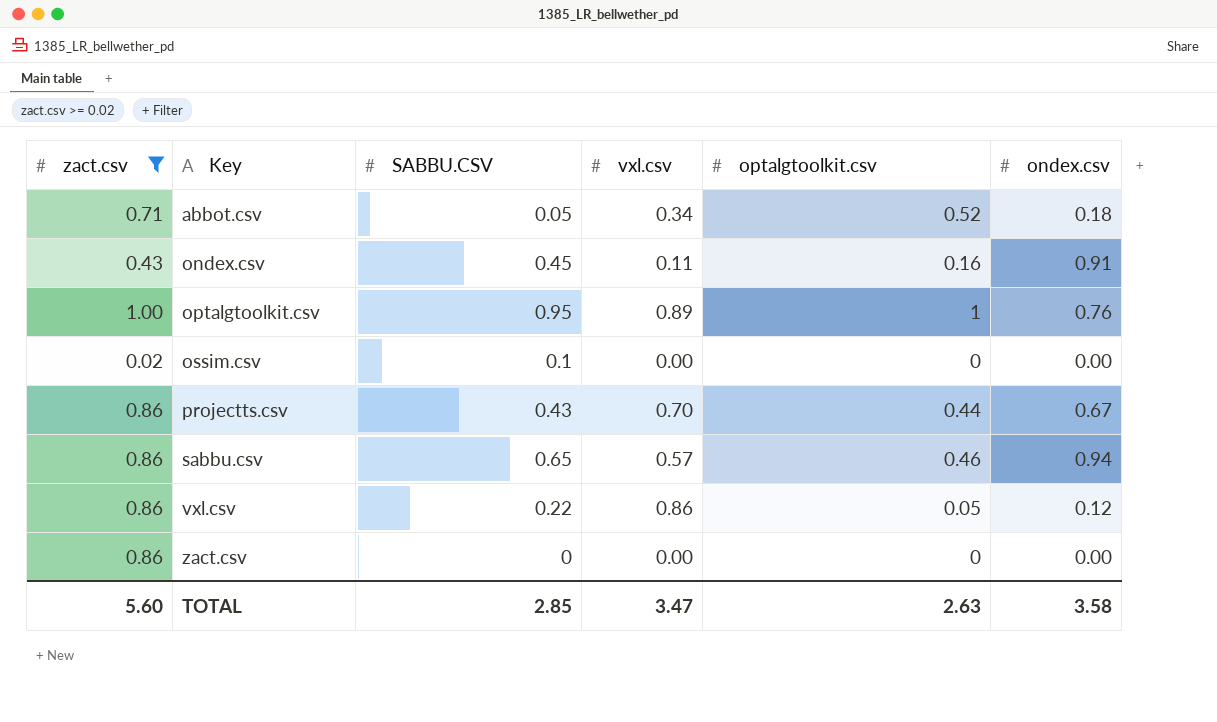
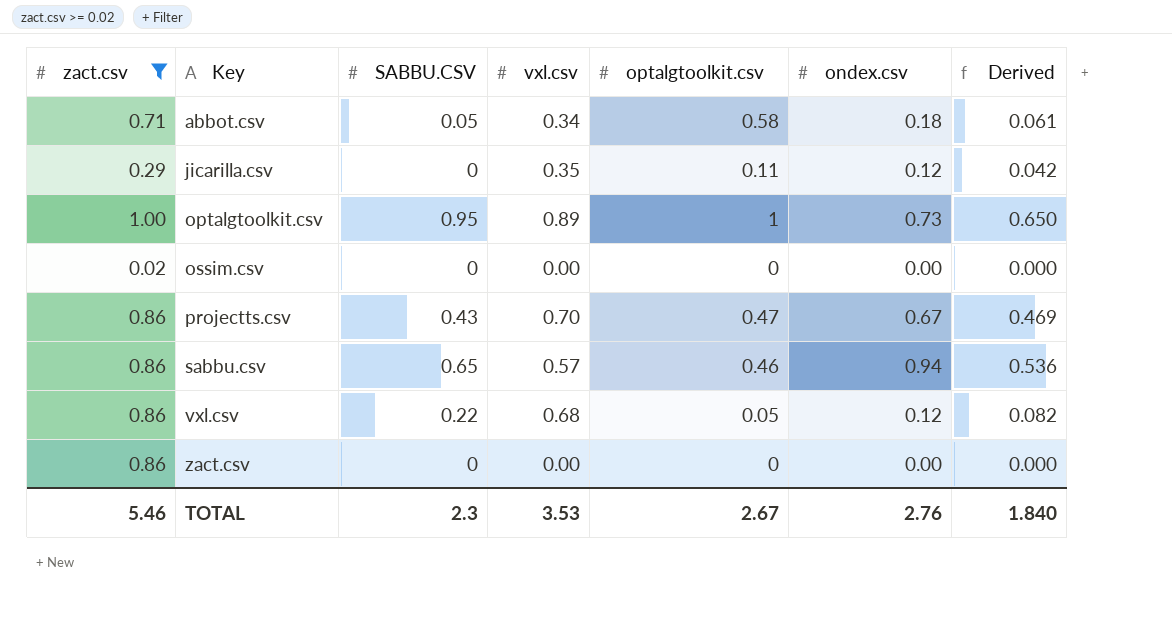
column Derived | formula: none -> [vxl.csv] * [ondex.csv]
row ondex.csv: 0.43 | 0.45 | 0.11 | 0.16 | 0.91 -> none
abbot.csv | optalgtoolkit.csv: 0.52 -> 0.58
row jicarilla.csv: none -> 0.29 | 0 | 0.35 | 0.11 | 0.12 | 0.042
optalgtoolkit.csv | ondex.csv: 0.76 -> 0.73
ossim.csv | SABBU.CSV: 0.1 -> 0
projectts.csv | optalgtoolkit.csv: 0.44 -> 0.47
vxl.csv | vxl.csv: 0.86 -> 0.68
TOTAL | zact.csv: 5.60 -> 5.46
TOTAL | SABBU.CSV: 2.85 -> 2.3
TOTAL | vxl.csv: 3.47 -> 3.53
TOTAL | optalgtoolkit.csv: 2.63 -> 2.67
TOTAL | ondex.csv: 3.58 -> 2.76

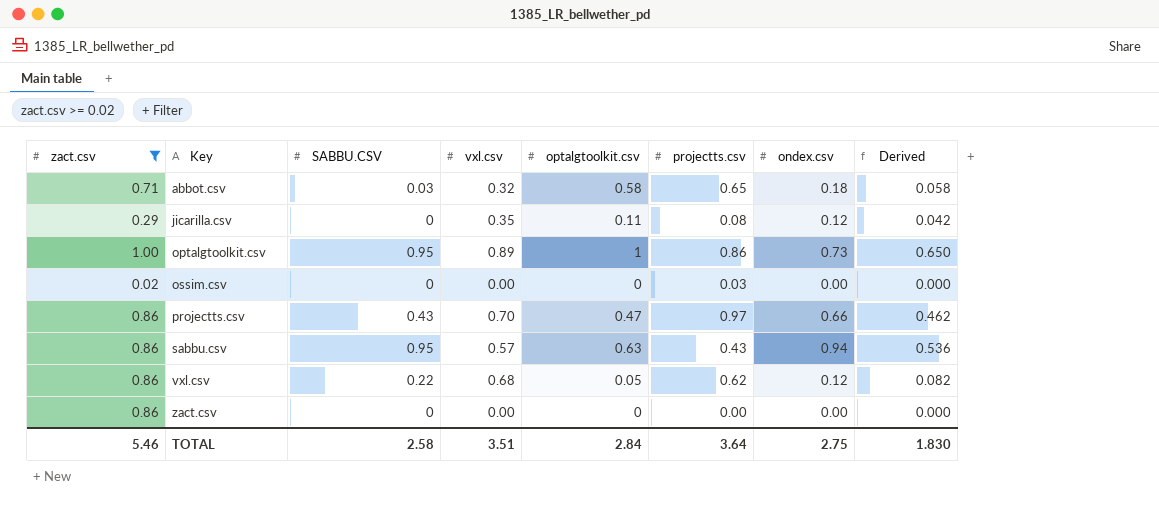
column projectts.csv | position: none -> 6
abbot.csv | SABBU.CSV: 0.05 -> 0.03
abbot.csv | vxl.csv: 0.34 -> 0.32
abbot.csv | Derived: 0.061 -> 0.058
projectts.csv | ondex.csv: 0.67 -> 0.66
projectts.csv | Derived: 0.469 -> 0.462
sabbu.csv | SABBU.CSV: 0.65 -> 0.95
sabbu.csv | optalgtoolkit.csv: 0.46 -> 0.63
TOTAL | SABBU.CSV: 2.3 -> 2.58
TOTAL | vxl.csv: 3.53 -> 3.51
TOTAL | optalgtoolkit.csv: 2.67 -> 2.84
TOTAL | ondex.csv: 2.76 -> 2.75
TOTAL | Derived: 1.840 -> 1.830

